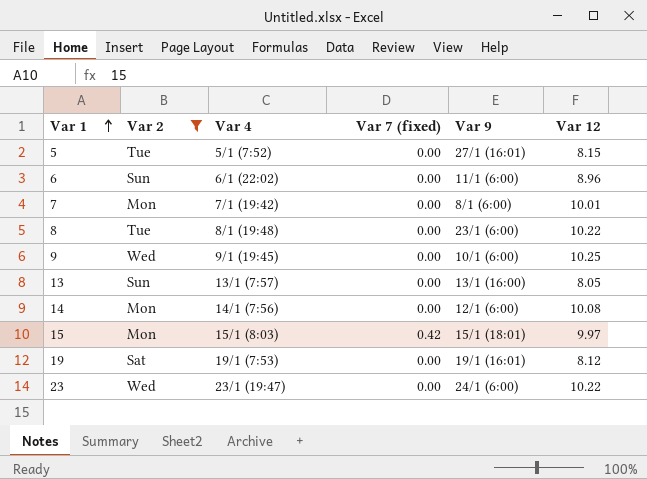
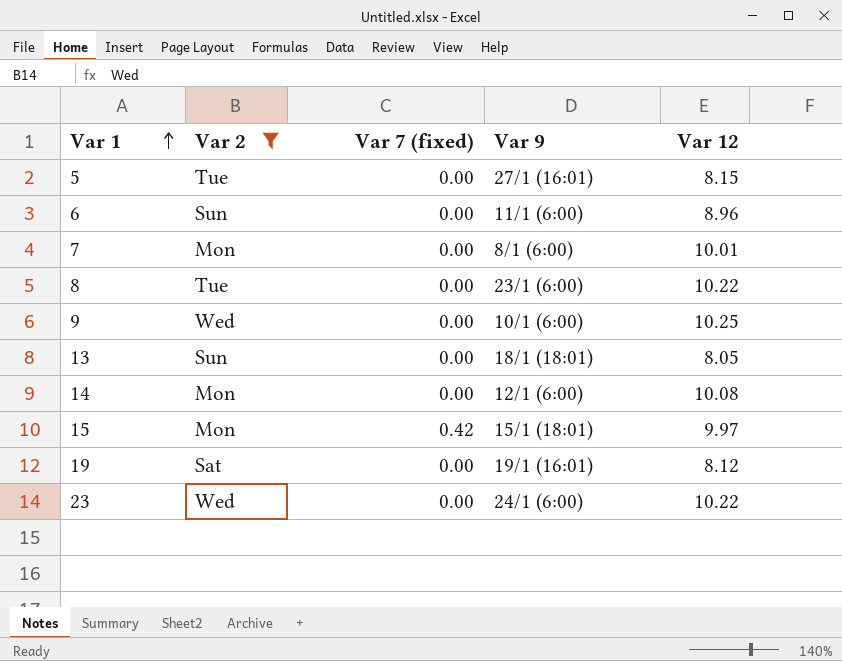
column Var 4 | position: 3 -> none
13 | Var 9: 13/1 (16:00) -> 18/1 (18:01)

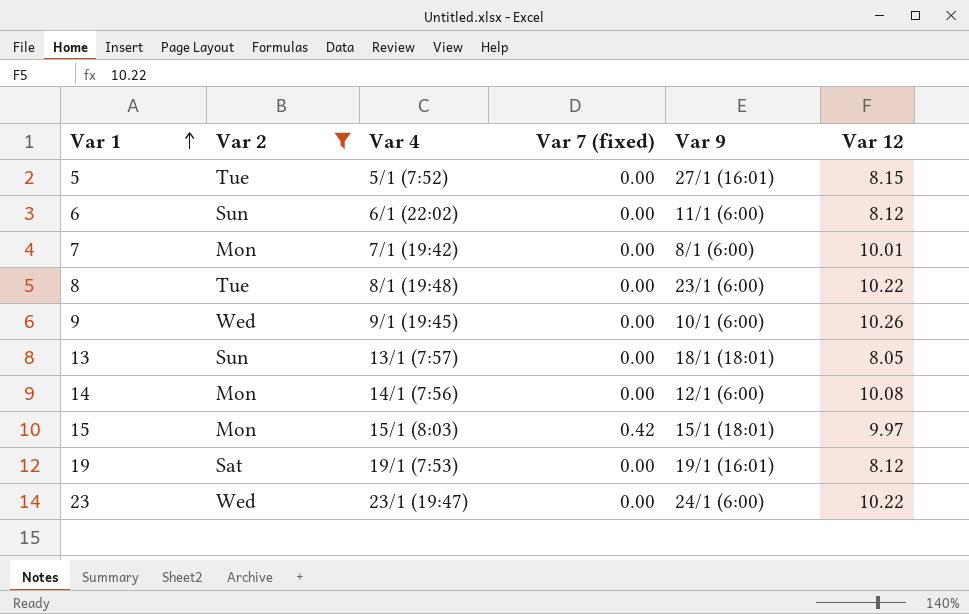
column Var 4 | position: none -> 3
6 | Var 12: 8.96 -> 8.12
9 | Var 12: 10.25 -> 10.26

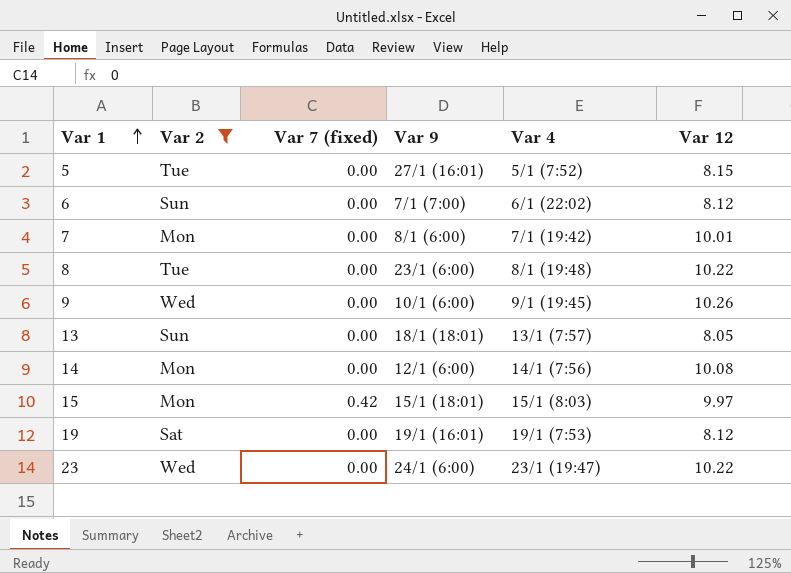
column Var 4 | position: 3 -> 5
6 | Var 9: 11/1 (6:00) -> 7/1 (7:00)

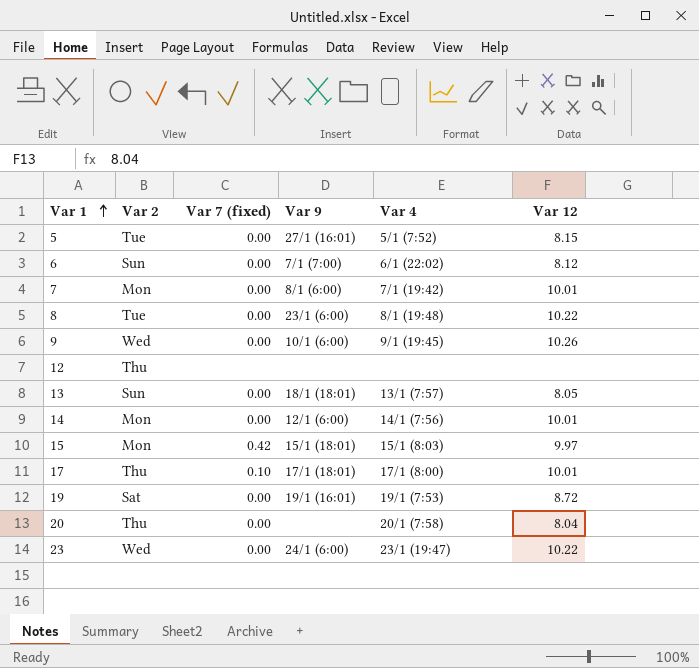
filter: Var 2 != Thu -> none
14 | Var 12: 10.08 -> 10.01
19 | Var 12: 8.12 -> 8.72

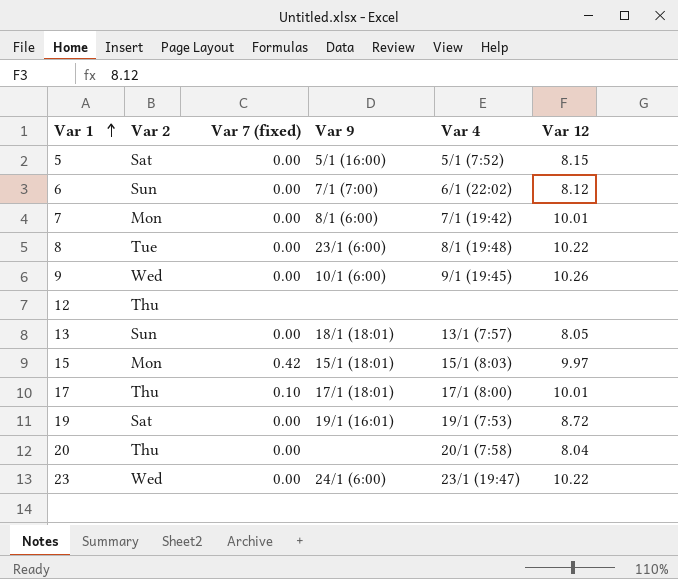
row 14: Mon | 0.00 | 12/1 (6:00) | 14/1 (7:56) | 10.01 -> none
5 | Var 2: Tue -> Sat
5 | Var 9: 27/1 (16:01) -> 5/1 (16:00)

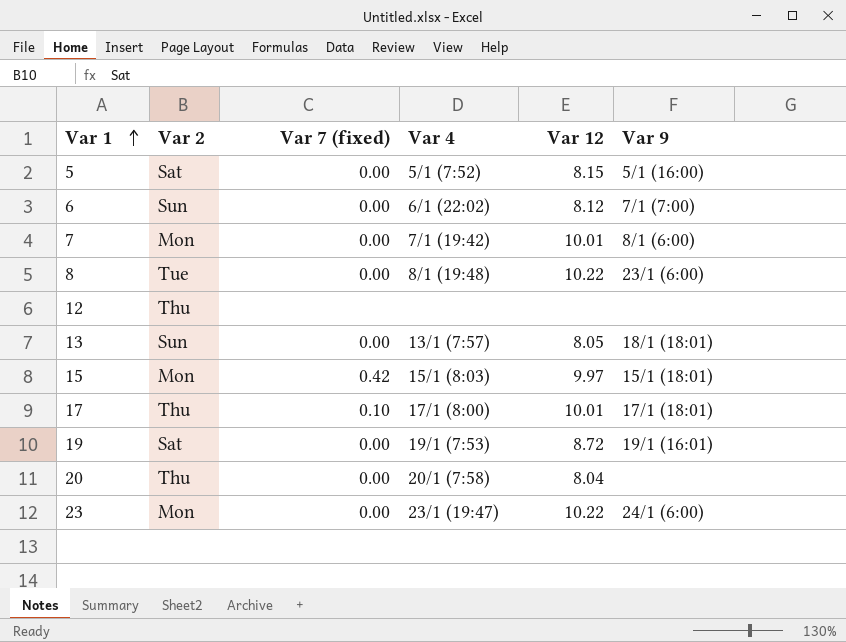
column Var 9 | position: 4 -> 6
row 9: Wed | 0.00 | 10/1 (6:00) | 9/1 (19:45) | 10.26 -> none
23 | Var 2: Wed -> Mon

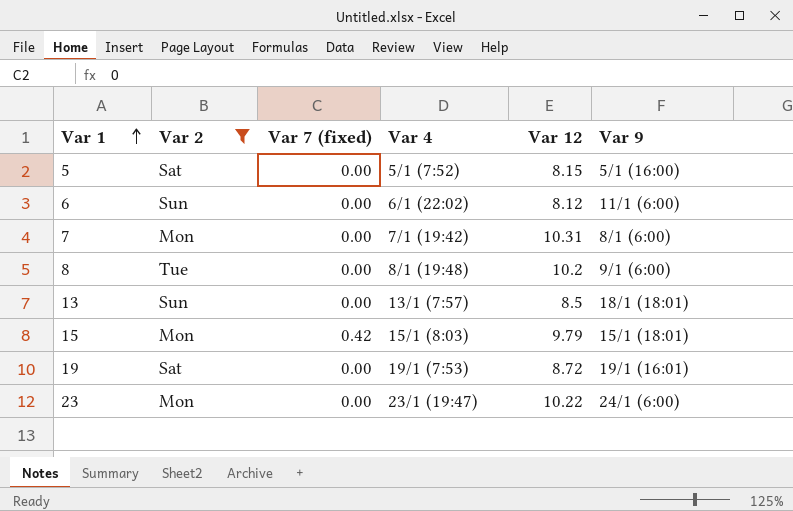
filter: none -> Var 2 != Thu
6 | Var 9: 7/1 (7:00) -> 11/1 (6:00)
7 | Var 12: 10.01 -> 10.31
8 | Var 12: 10.22 -> 10.2
8 | Var 9: 23/1 (6:00) -> 9/1 (6:00)
13 | Var 12: 8.05 -> 8.5
15 | Var 12: 9.97 -> 9.79

